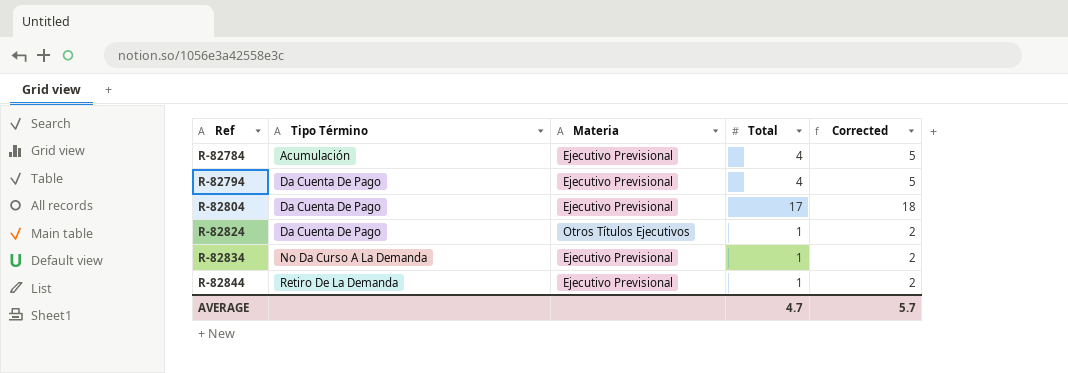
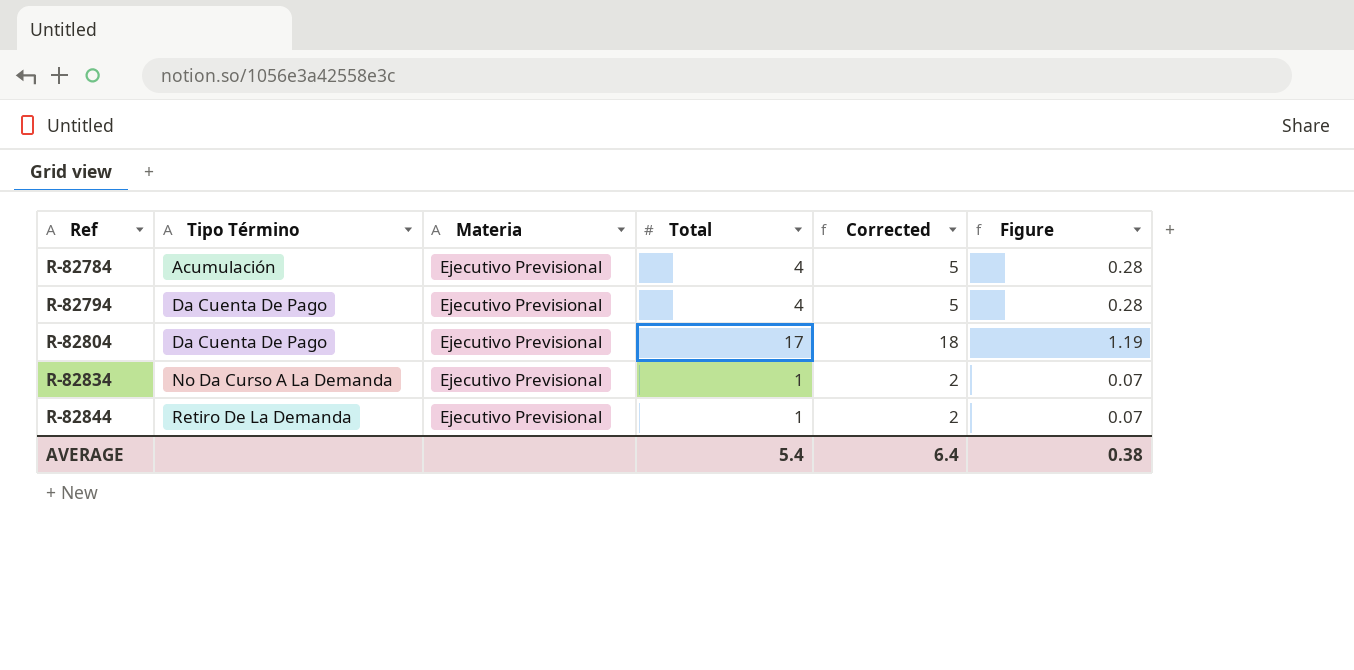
column Figure | formula: none -> [Total] * 0.07
row R-82824: Da Cuenta De Pago | Otros Títulos Ejecutivos | 1 | 2 -> none
AVERAGE | Total: 4.7 -> 5.4
AVERAGE | Corrected: 5.7 -> 6.4

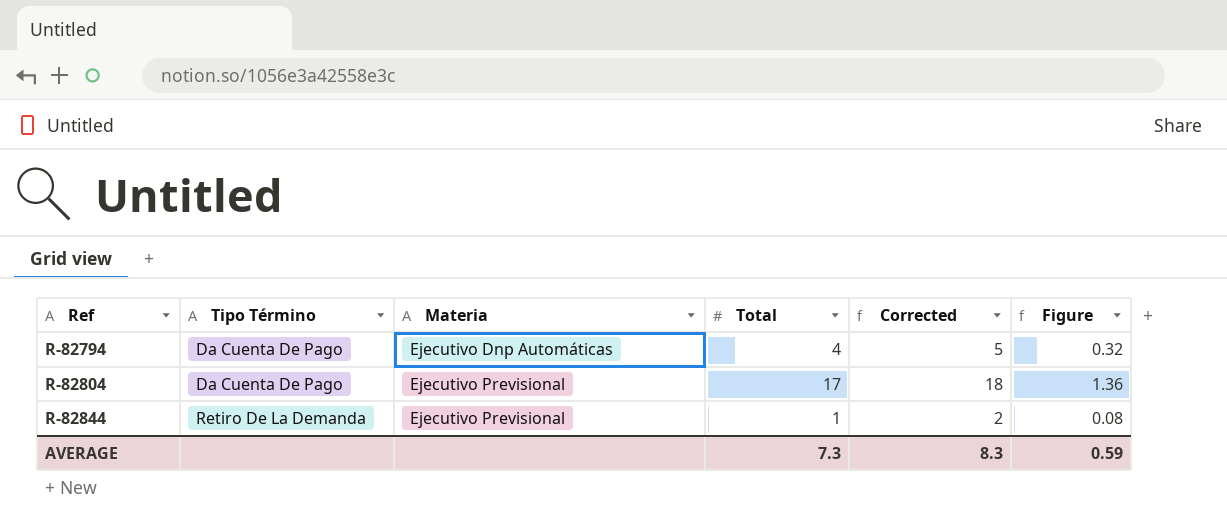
column Figure | formula: [Total] * 0.07 -> [Total] * 0.08
row R-82784: Acumulación | Ejecutivo Previsional | 4 | 5 | 0.28 -> none
row R-82834: No Da Curso A La Demanda | Ejecutivo Previsional | 1 | 2 | 0.07 -> none
R-82794 | Materia: Ejecutivo Previsional -> Ejecutivo Dnp Automáticas
AVERAGE | Total: 5.4 -> 7.3
AVERAGE | Corrected: 6.4 -> 8.3
AVERAGE | Figure: 0.38 -> 0.59

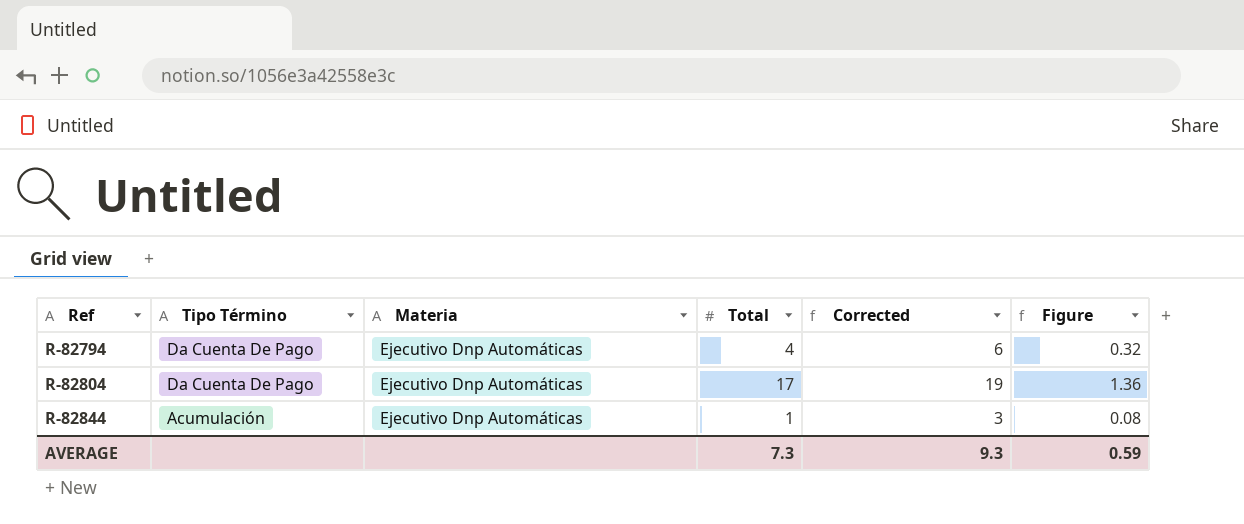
column Corrected | formula: [Total] + 1 -> [Total] + 2
R-82804 | Materia: Ejecutivo Previsional -> Ejecutivo Dnp Automáticas
R-82844 | Tipo Término: Retiro De La Demanda -> Acumulación
R-82844 | Materia: Ejecutivo Previsional -> Ejecutivo Dnp Automáticas
AVERAGE | Corrected: 8.3 -> 9.3

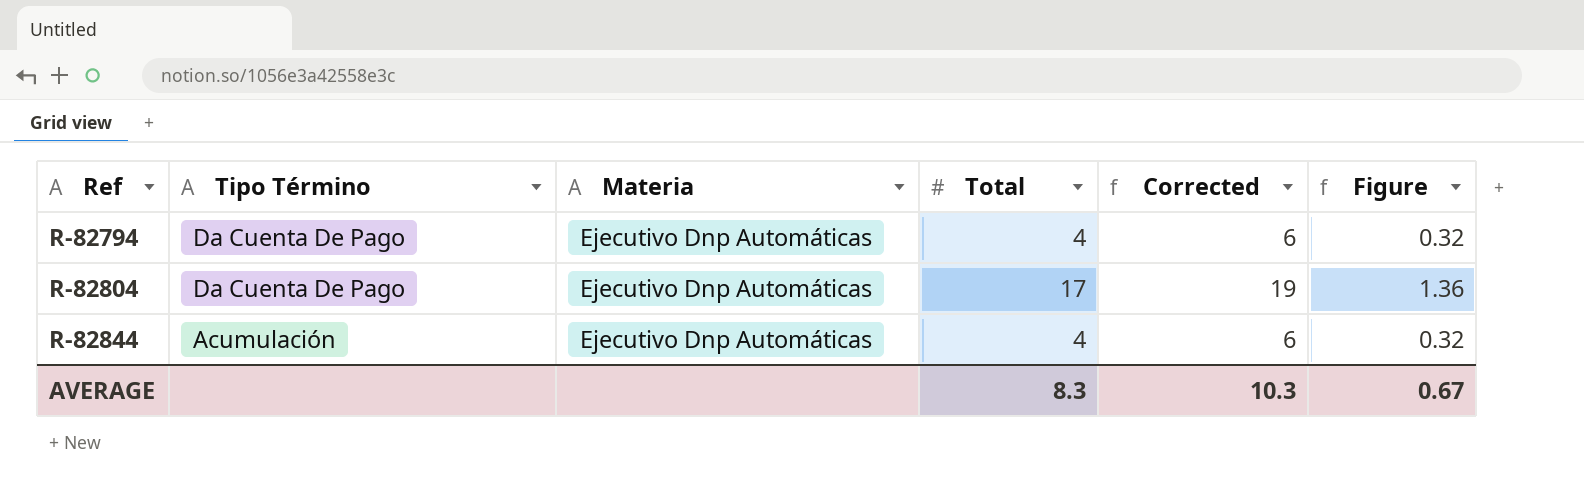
R-82844 | Total: 1 -> 4
R-82844 | Corrected: 3 -> 6
R-82844 | Figure: 0.08 -> 0.32
AVERAGE | Total: 7.3 -> 8.3
AVERAGE | Corrected: 9.3 -> 10.3
AVERAGE | Figure: 0.59 -> 0.67

